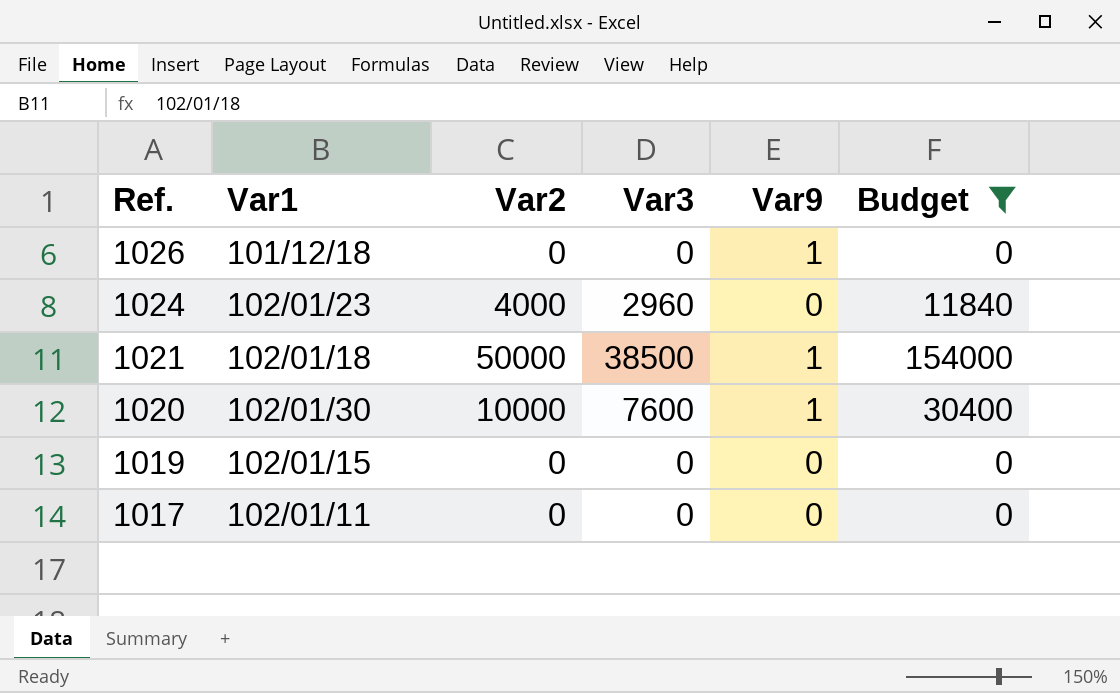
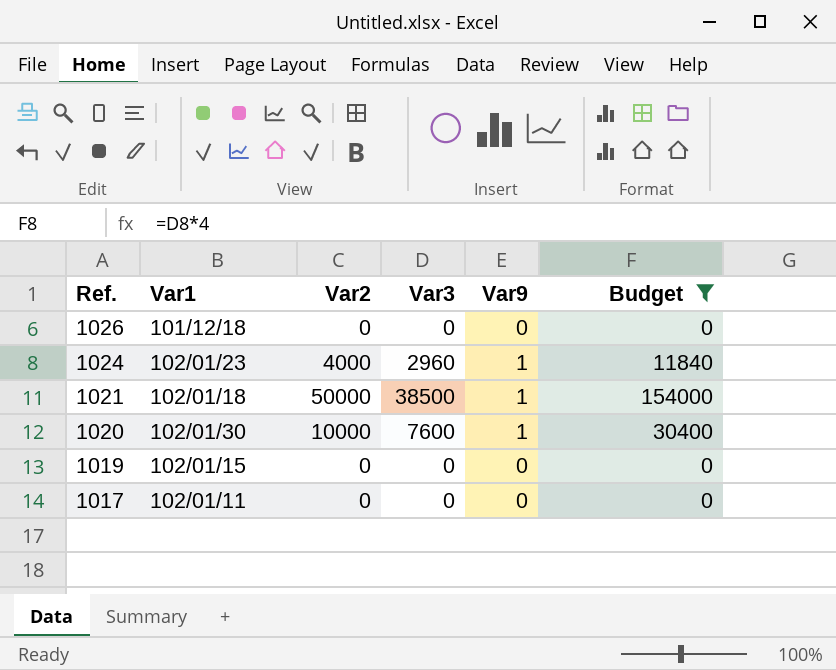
1026 | Var9: 1 -> 0
1024 | Var9: 0 -> 1

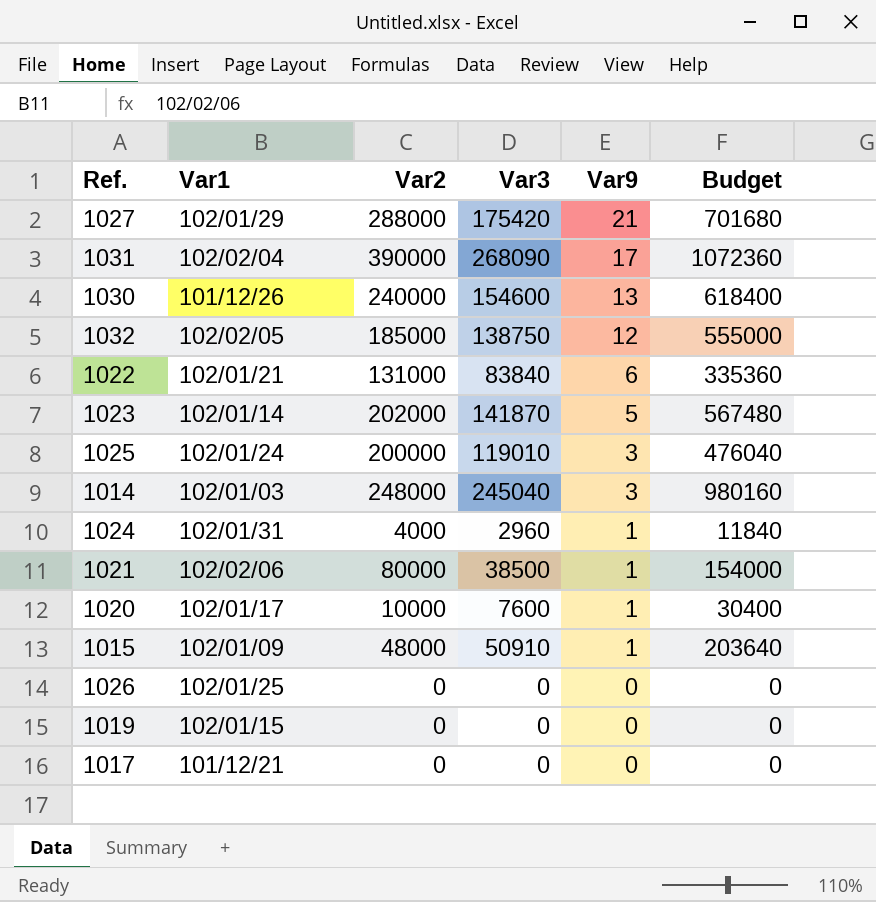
filter: Budget <= 154000 -> none
row order: Ref. descending -> Var9 descending
1024 | Var1: 102/01/23 -> 102/01/31
1021 | Var1: 102/01/18 -> 102/02/06
1021 | Var2: 50000 -> 80000
1020 | Var1: 102/01/30 -> 102/01/17
1026 | Var1: 101/12/18 -> 102/01/25
1017 | Var1: 102/01/11 -> 101/12/21

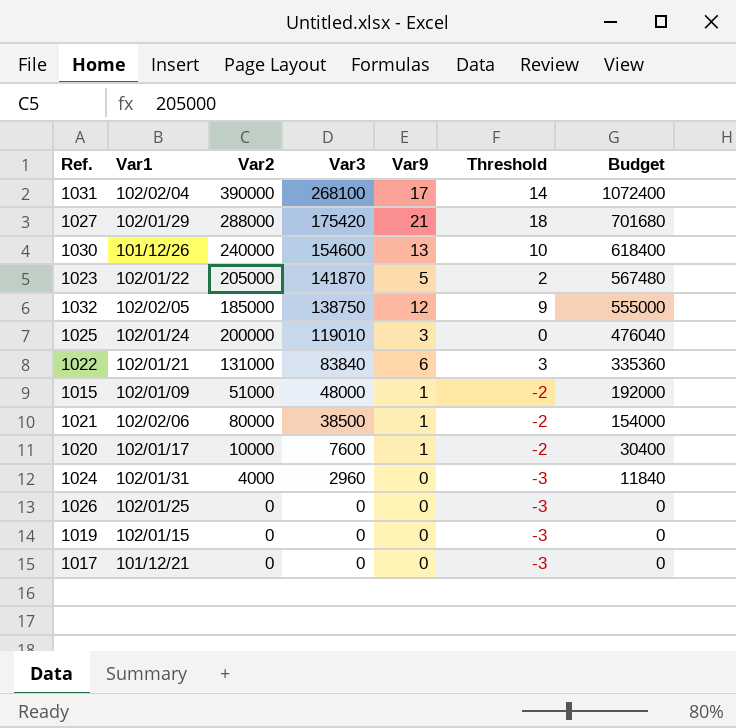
row order: Var9 descending -> Var3 descending
column Threshold | formula: none -> [Var9] - 3
row 1014: 102/01/03 | 248000 | 245040 | 3 | 980160 -> none
1031 | Var3: 268090 -> 268100
1031 | Budget: 1072360 -> 1072400
1023 | Var1: 102/01/14 -> 102/01/22
1023 | Var2: 202000 -> 205000
1015 | Var2: 48000 -> 51000
1015 | Var3: 50910 -> 48000
1015 | Budget: 203640 -> 192000
1024 | Var9: 1 -> 0

